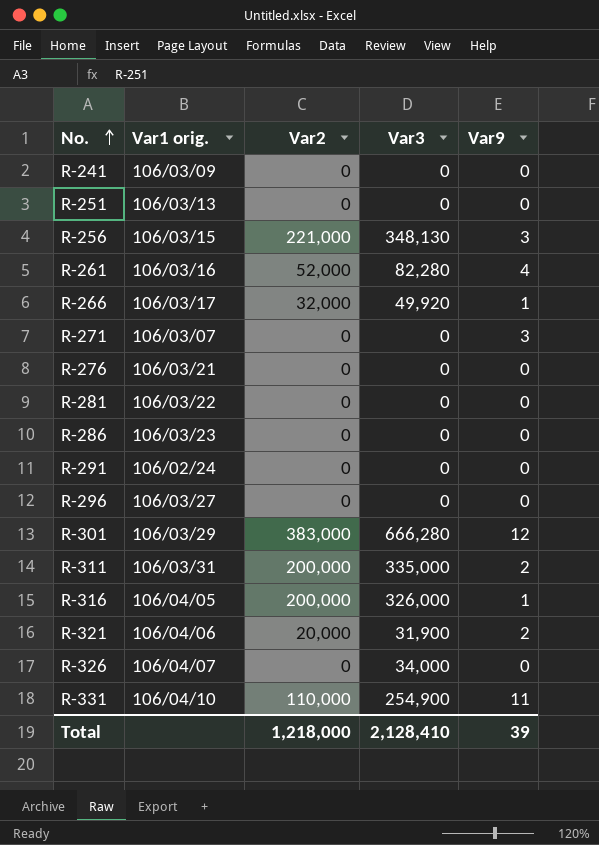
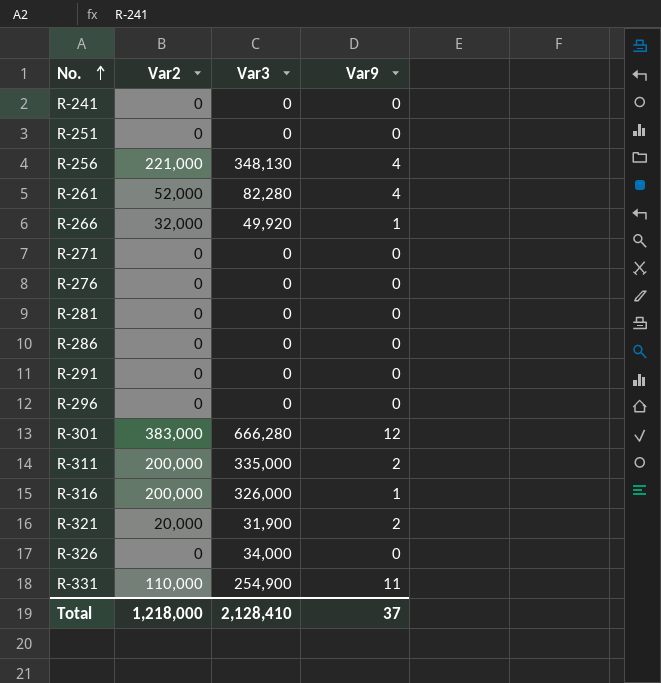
column Var1 orig. | position: 2 -> none
R-256 | Var9: 3 -> 4
R-271 | Var9: 3 -> 0
Total | Var9: 39 -> 37

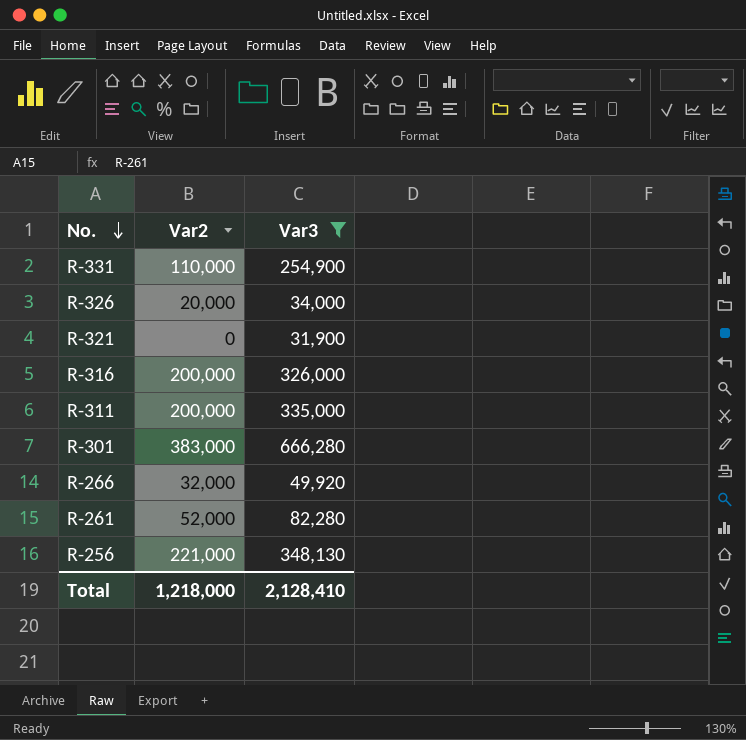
filter: none -> Var3 != 0
row order: No. ascending -> No. descending
column Var9 | position: 4 -> none
R-326 | Var2: 0 -> 20,000
R-321 | Var2: 20,000 -> 0

